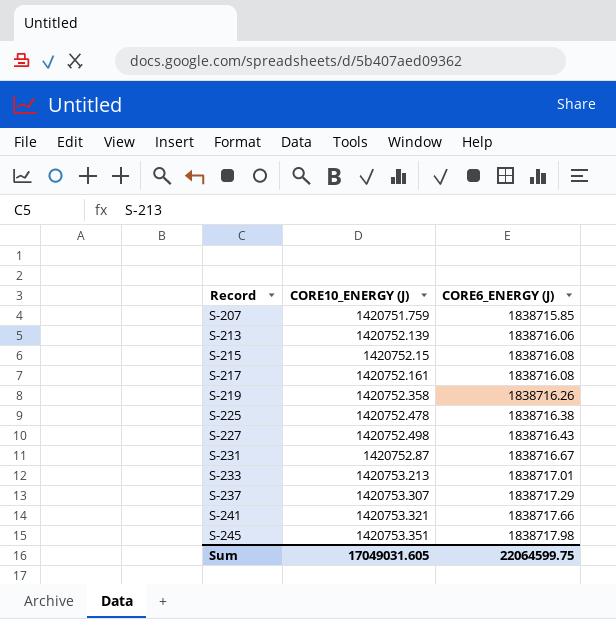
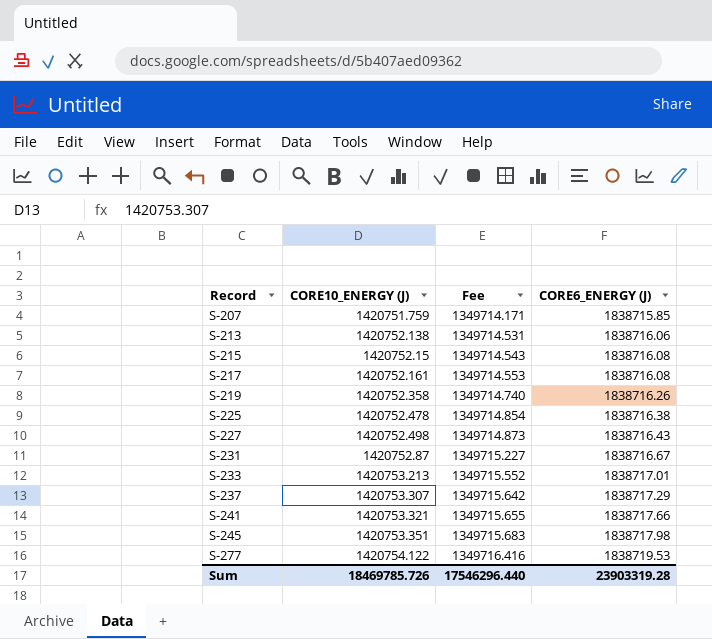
column Fee | formula: none -> [CORE10_ENERGY (J)] * 0.95
S-213 | CORE10_ENERGY (J): 1420752.139 -> 1420752.138
row S-277: none -> 1420754.122 | 1349716.416 | 1838719.53
Sum | CORE10_ENERGY (J): 17049031.605 -> 18469785.726
Sum | CORE6_ENERGY (J): 22064599.75 -> 23903319.28

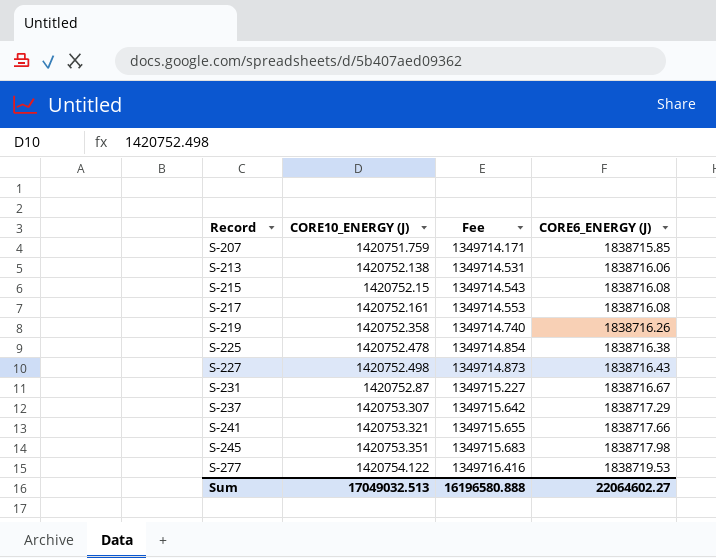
row S-233: 1420753.213 | 1349715.552 | 1838717.01 -> none
Sum | CORE10_ENERGY (J): 18469785.726 -> 17049032.513
Sum | Fee: 17546296.440 -> 16196580.888
Sum | CORE6_ENERGY (J): 23903319.28 -> 22064602.27

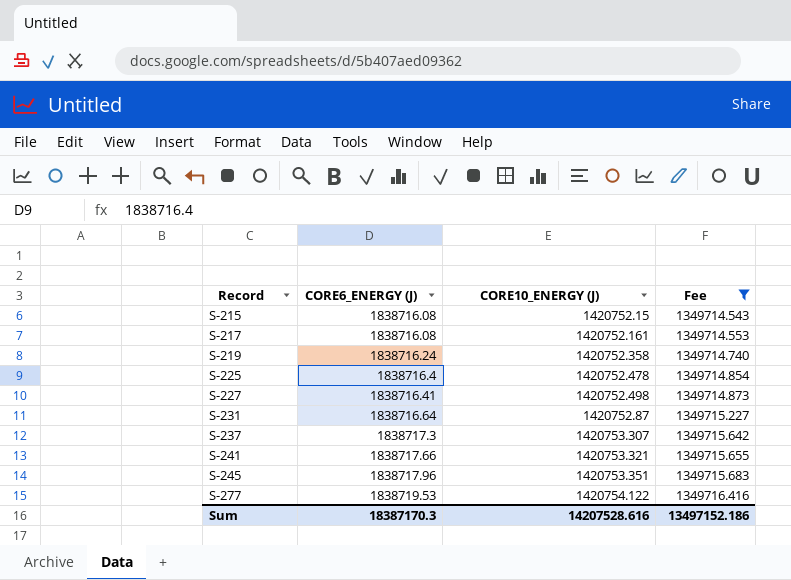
filter: none -> Fee >= 1349714.543
column CORE6_ENERGY (J) | position: 4 -> 2
S-219 | CORE6_ENERGY (J): 1838716.26 -> 1838716.24
S-225 | CORE6_ENERGY (J): 1838716.38 -> 1838716.4
S-227 | CORE6_ENERGY (J): 1838716.43 -> 1838716.41
S-231 | CORE6_ENERGY (J): 1838716.67 -> 1838716.64
S-237 | CORE6_ENERGY (J): 1838717.29 -> 1838717.3
S-245 | CORE6_ENERGY (J): 1838717.98 -> 1838717.96
Sum | CORE6_ENERGY (J): 22064602.27 -> 18387170.3
Sum | CORE10_ENERGY (J): 17049032.513 -> 14207528.616
Sum | Fee: 16196580.888 -> 13497152.186

